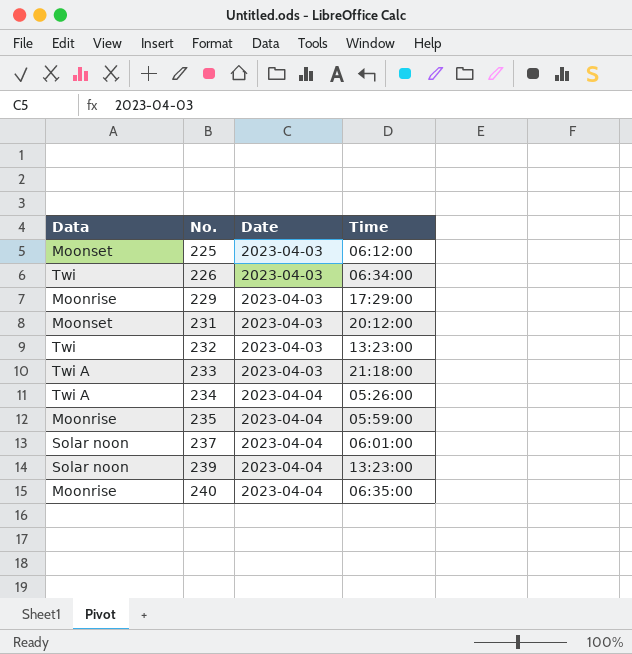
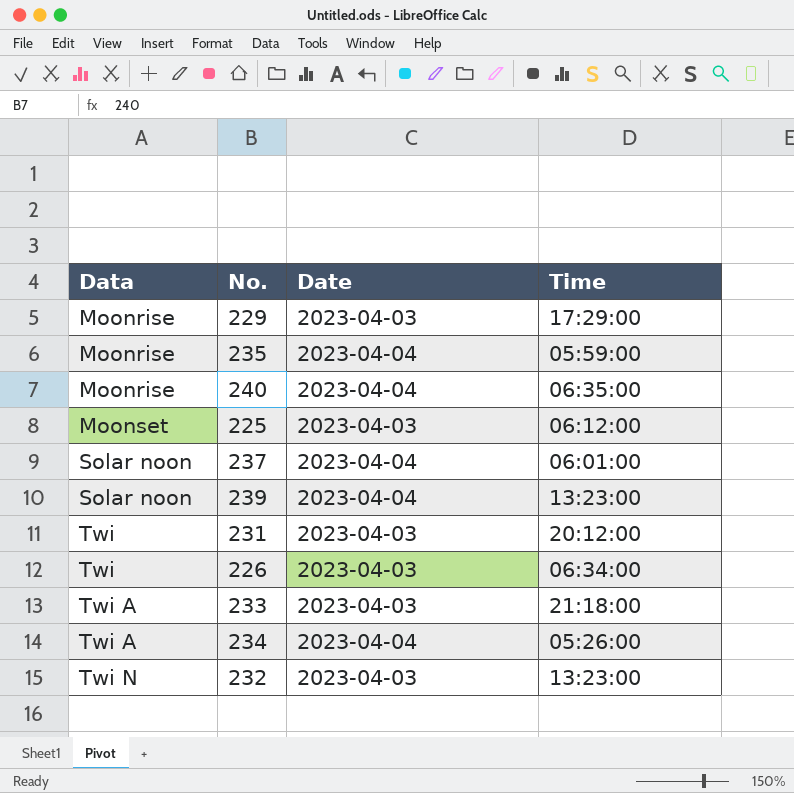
row order: No. ascending -> Data ascending
231 | Data: Moonset -> Twi
232 | Data: Twi -> Twi N

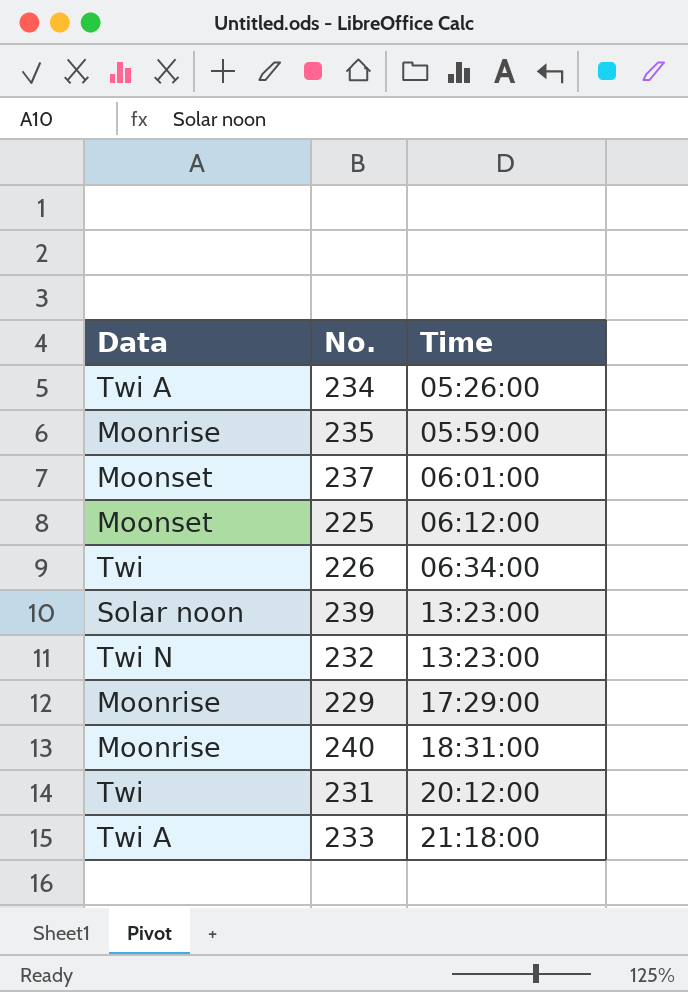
row order: Data ascending -> Time ascending
column Date | position: 3 -> none
237 | Data: Solar noon -> Moonset
240 | Time: 06:35:00 -> 18:31:00

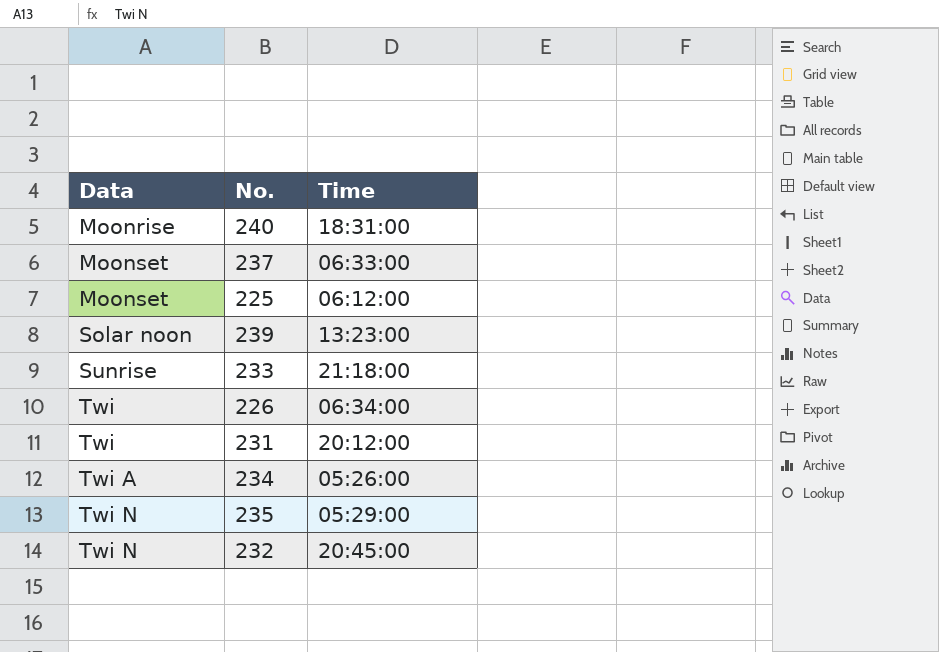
row order: Time ascending -> Data ascending
row 229: Moonrise | 17:29:00 -> none
237 | Time: 06:01:00 -> 06:33:00
233 | Data: Twi A -> Sunrise
235 | Data: Moonrise -> Twi N
235 | Time: 05:59:00 -> 05:29:00
232 | Time: 13:23:00 -> 20:45:00

